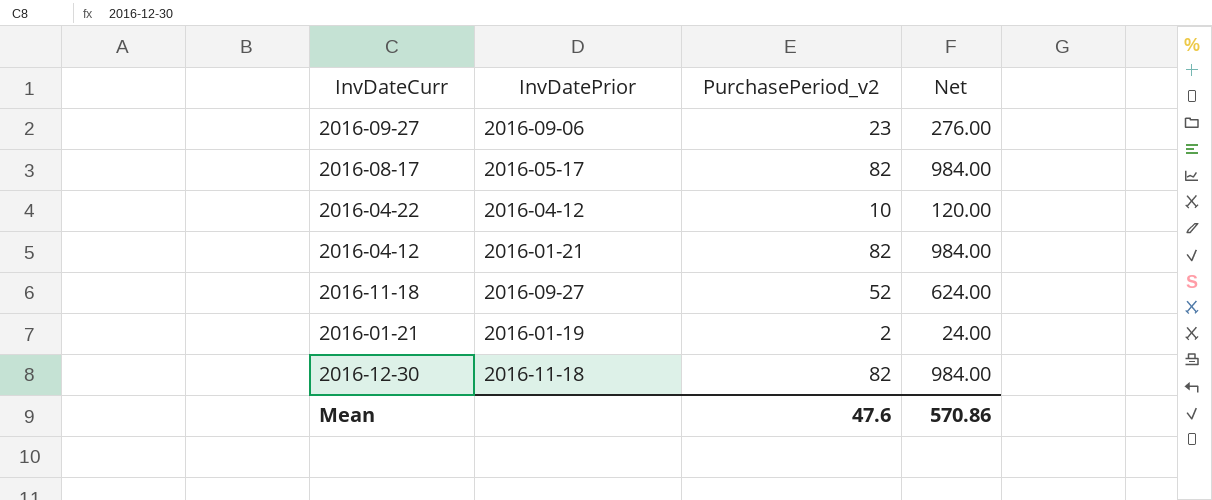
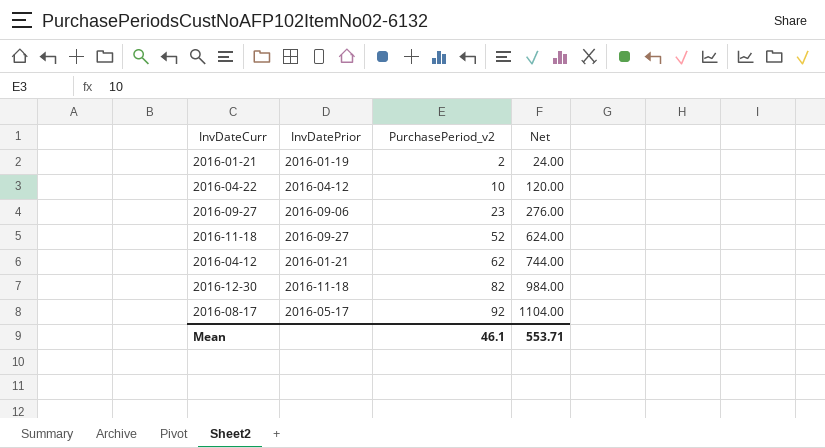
row order: none -> PurchasePeriod_v2 ascending
2016-04-12 | PurchasePeriod_v2: 82 -> 62
2016-04-12 | Net: 984.00 -> 744.00
2016-08-17 | PurchasePeriod_v2: 82 -> 92
2016-08-17 | Net: 984.00 -> 1104.00
Mean | PurchasePeriod_v2: 47.6 -> 46.1
Mean | Net: 570.86 -> 553.71

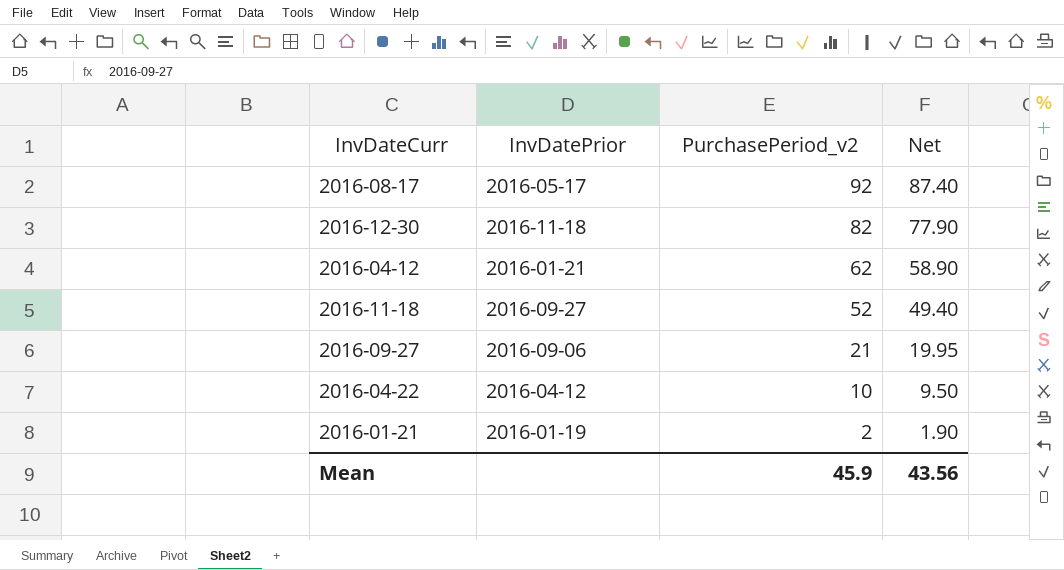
row order: PurchasePeriod_v2 ascending -> PurchasePeriod_v2 descending
column Net | formula: [PurchasePeriod_v2] * 12 -> [PurchasePeriod_v2] * 0.95
2016-09-27 | PurchasePeriod_v2: 23 -> 21
Mean | PurchasePeriod_v2: 46.1 -> 45.9
Mean | Net: 553.71 -> 43.56

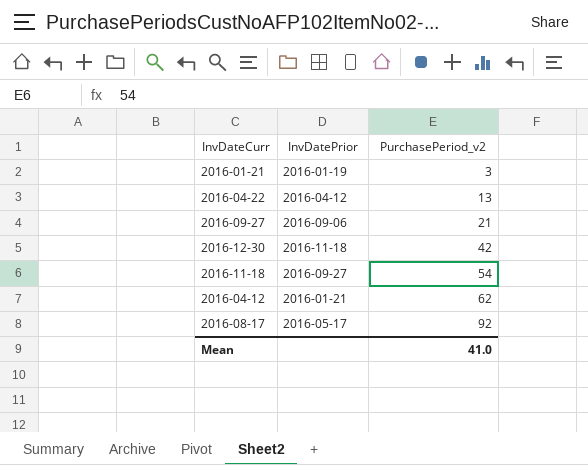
row order: PurchasePeriod_v2 descending -> PurchasePeriod_v2 ascending
column Net | formula: [PurchasePeriod_v2] * 0.95 -> none
2016-01-21 | PurchasePeriod_v2: 2 -> 3
2016-04-22 | PurchasePeriod_v2: 10 -> 13
2016-12-30 | PurchasePeriod_v2: 82 -> 42
2016-11-18 | PurchasePeriod_v2: 52 -> 54
Mean | PurchasePeriod_v2: 45.9 -> 41.0

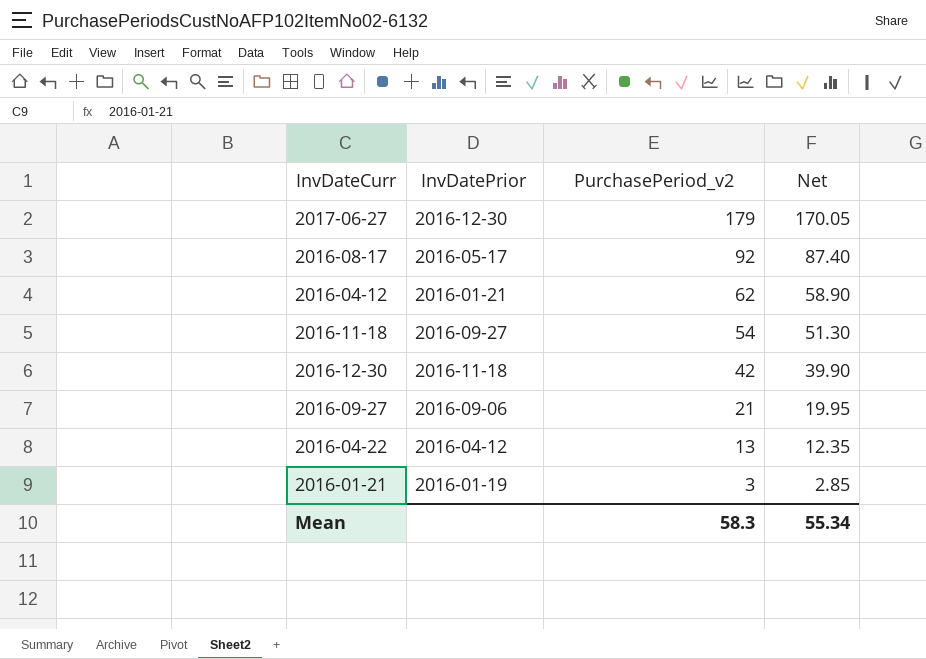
row order: PurchasePeriod_v2 ascending -> PurchasePeriod_v2 descending
column Net | formula: none -> [PurchasePeriod_v2] * 0.95
row 2017-06-27: none -> 2016-12-30 | 179 | 170.05
Mean | PurchasePeriod_v2: 41.0 -> 58.3

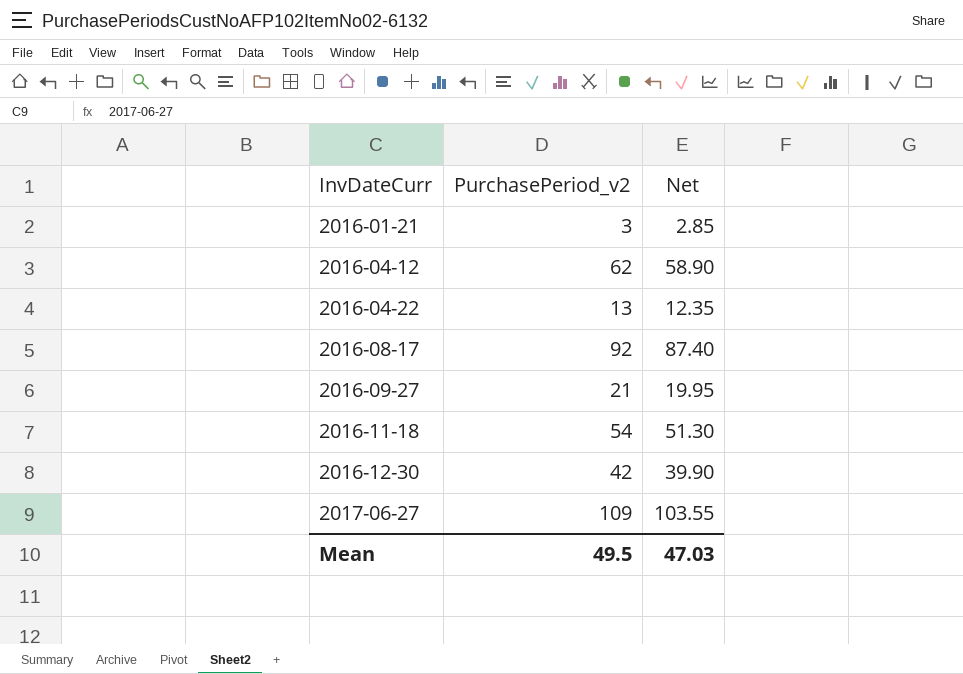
row order: PurchasePeriod_v2 descending -> InvDateCurr ascending
column InvDatePrior | position: 2 -> none
2017-06-27 | PurchasePeriod_v2: 179 -> 109
2017-06-27 | Net: 170.05 -> 103.55
Mean | PurchasePeriod_v2: 58.3 -> 49.5
Mean | Net: 55.34 -> 47.03

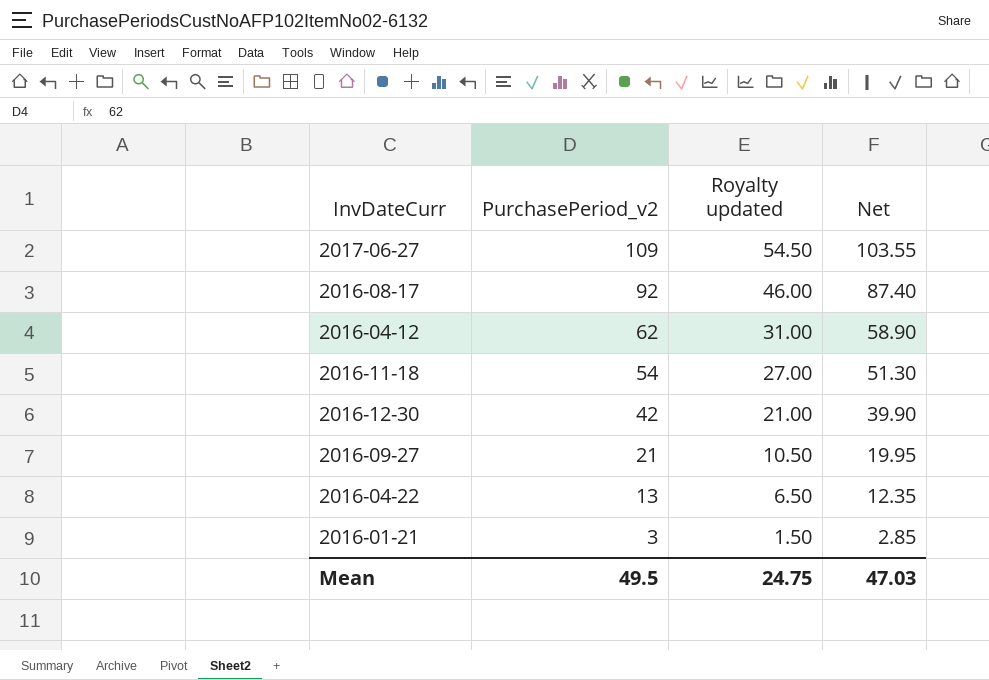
row order: InvDateCurr ascending -> PurchasePeriod_v2 descending
column Royalty updated | formula: none -> [PurchasePeriod_v2] * 0.5

